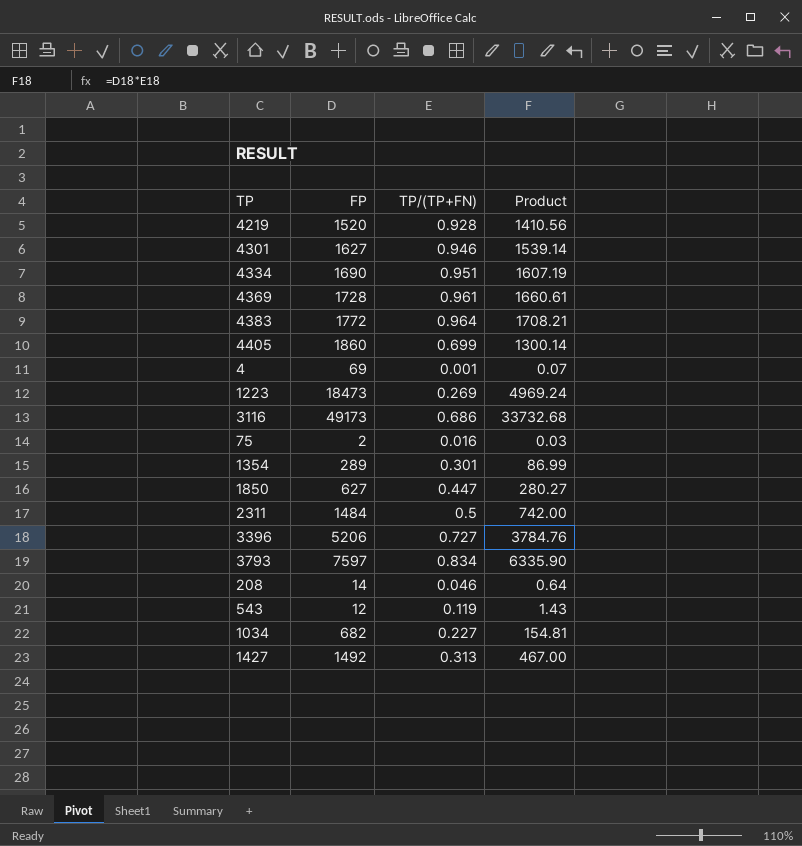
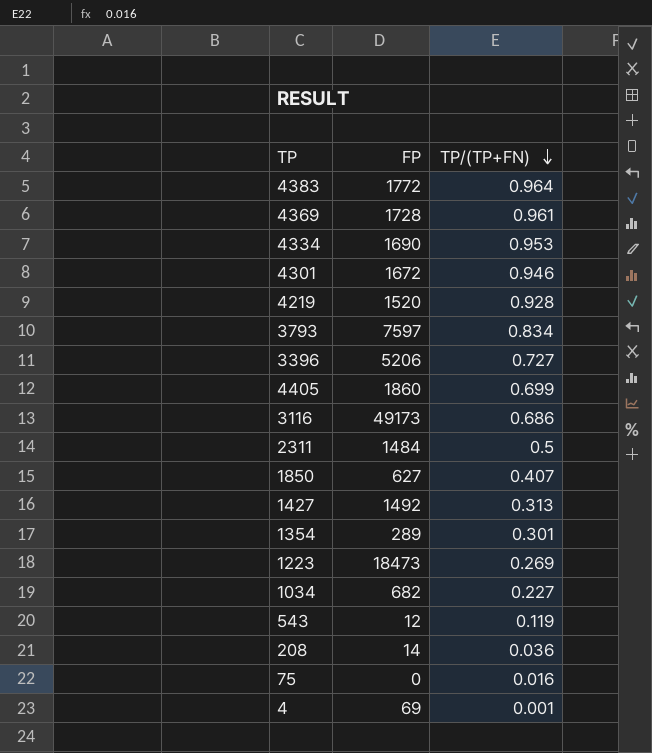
row order: none -> TP/(TP+FN) descending
column Product | formula: [FP] * [TP/(TP+FN)] -> none
4334 | TP/(TP+FN): 0.951 -> 0.953
4301 | FP: 1627 -> 1672
1850 | TP/(TP+FN): 0.447 -> 0.407
208 | TP/(TP+FN): 0.046 -> 0.036
75 | FP: 2 -> 0

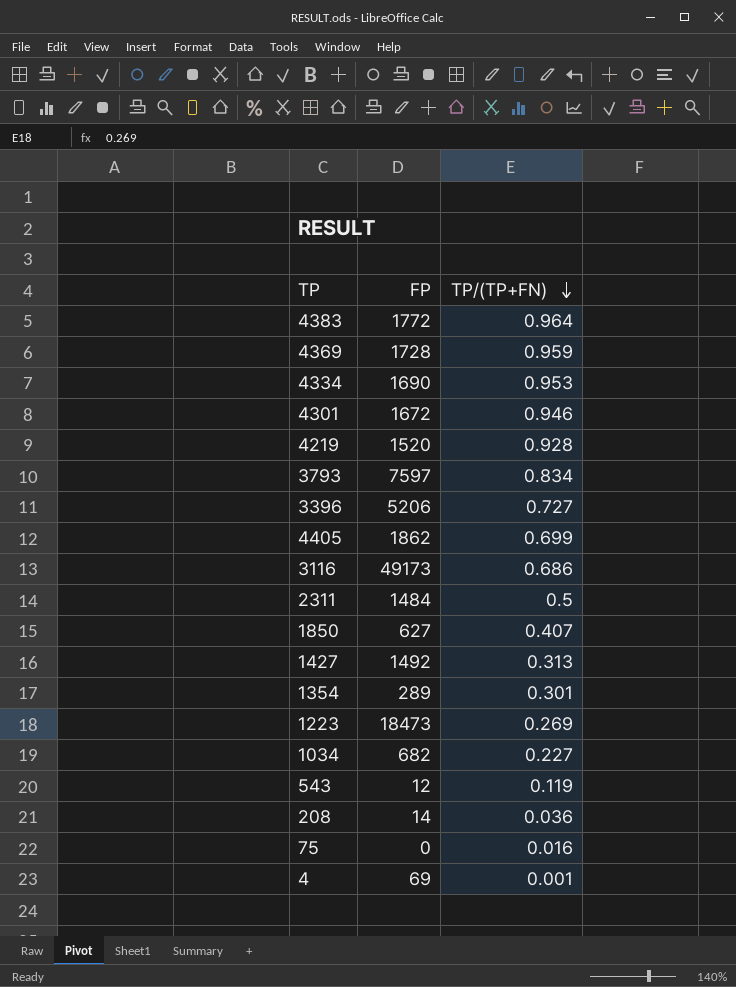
4369 | TP/(TP+FN): 0.961 -> 0.959
4405 | FP: 1860 -> 1862

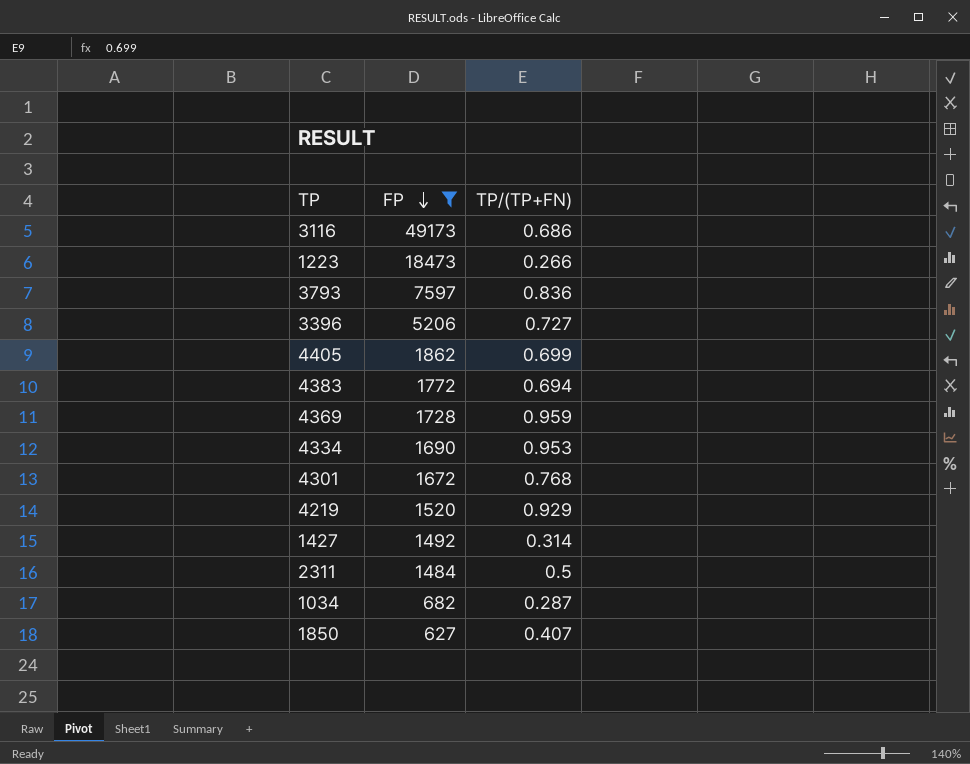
filter: none -> FP >= 627
row order: TP/(TP+FN) descending -> FP descending
1223 | TP/(TP+FN): 0.269 -> 0.266
3793 | TP/(TP+FN): 0.834 -> 0.836
4383 | TP/(TP+FN): 0.964 -> 0.694
4301 | TP/(TP+FN): 0.946 -> 0.768
4219 | TP/(TP+FN): 0.928 -> 0.929
1427 | TP/(TP+FN): 0.313 -> 0.314
1034 | TP/(TP+FN): 0.227 -> 0.287

